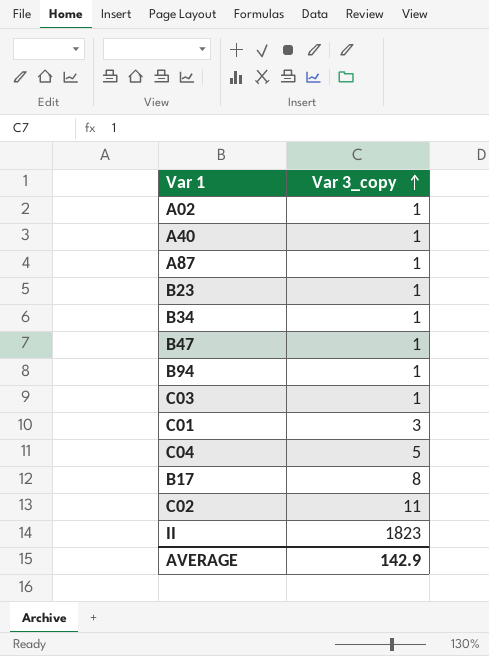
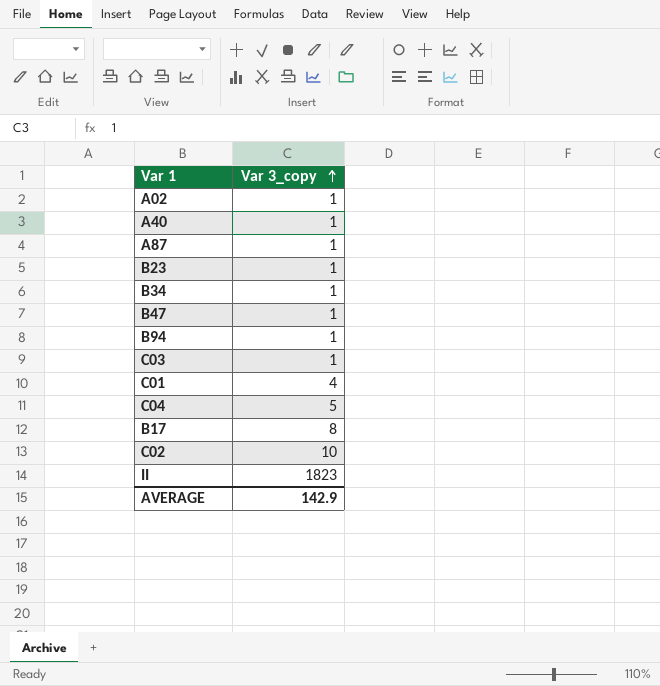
C01 | Var 3_copy: 3 -> 4
C02 | Var 3_copy: 11 -> 10

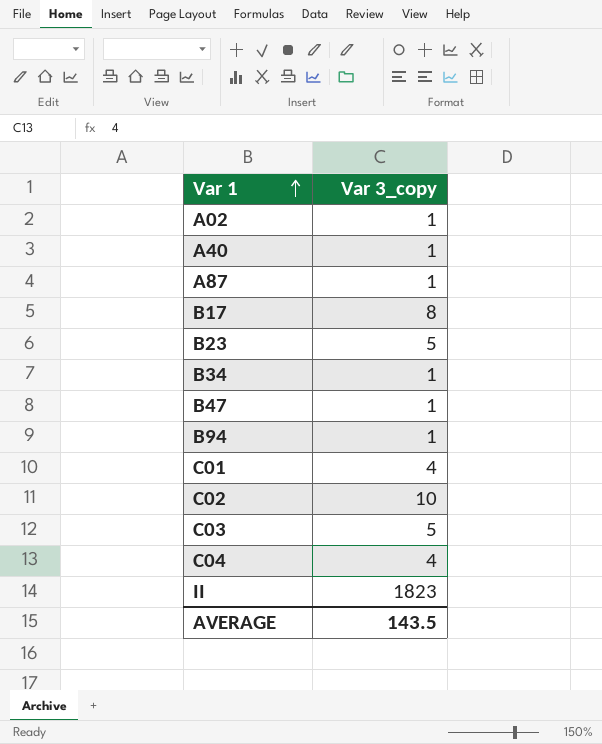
row order: Var 3_copy ascending -> Var 1 ascending
B23 | Var 3_copy: 1 -> 5
C03 | Var 3_copy: 1 -> 5
C04 | Var 3_copy: 5 -> 4
AVERAGE | Var 3_copy: 142.9 -> 143.5

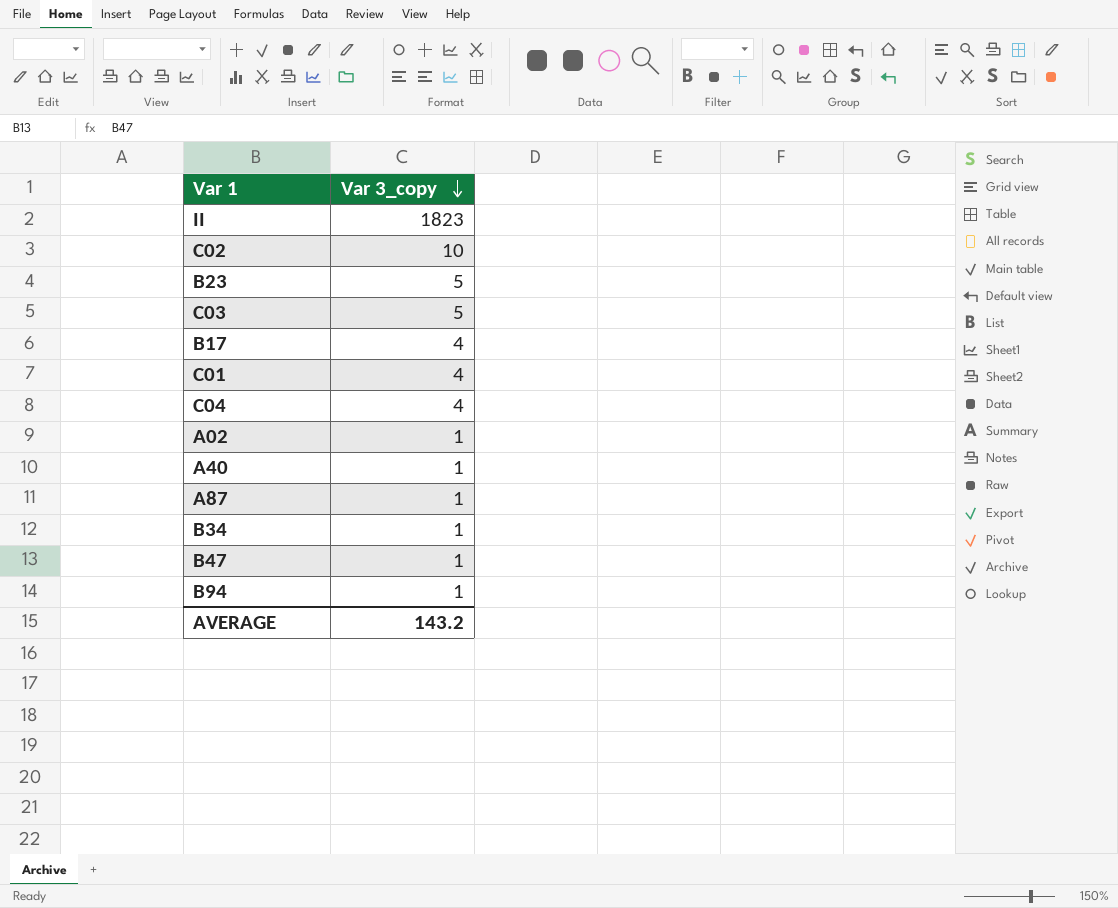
row order: Var 1 ascending -> Var 3_copy descending
B17 | Var 3_copy: 8 -> 4
AVERAGE | Var 3_copy: 143.5 -> 143.2

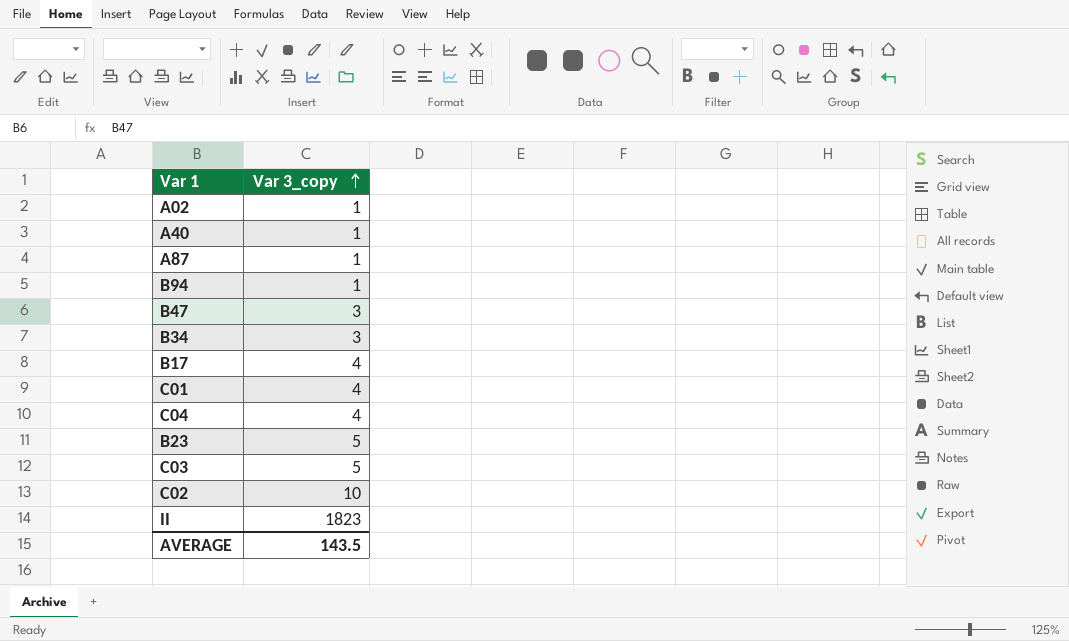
row order: Var 3_copy descending -> Var 3_copy ascending
B47 | Var 3_copy: 1 -> 3
B34 | Var 3_copy: 1 -> 3
AVERAGE | Var 3_copy: 143.2 -> 143.5

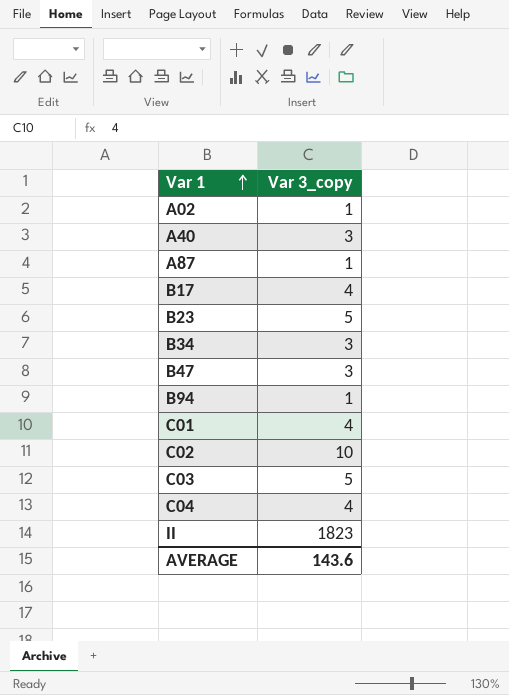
row order: Var 3_copy ascending -> Var 1 ascending
A40 | Var 3_copy: 1 -> 3
AVERAGE | Var 3_copy: 143.5 -> 143.6

